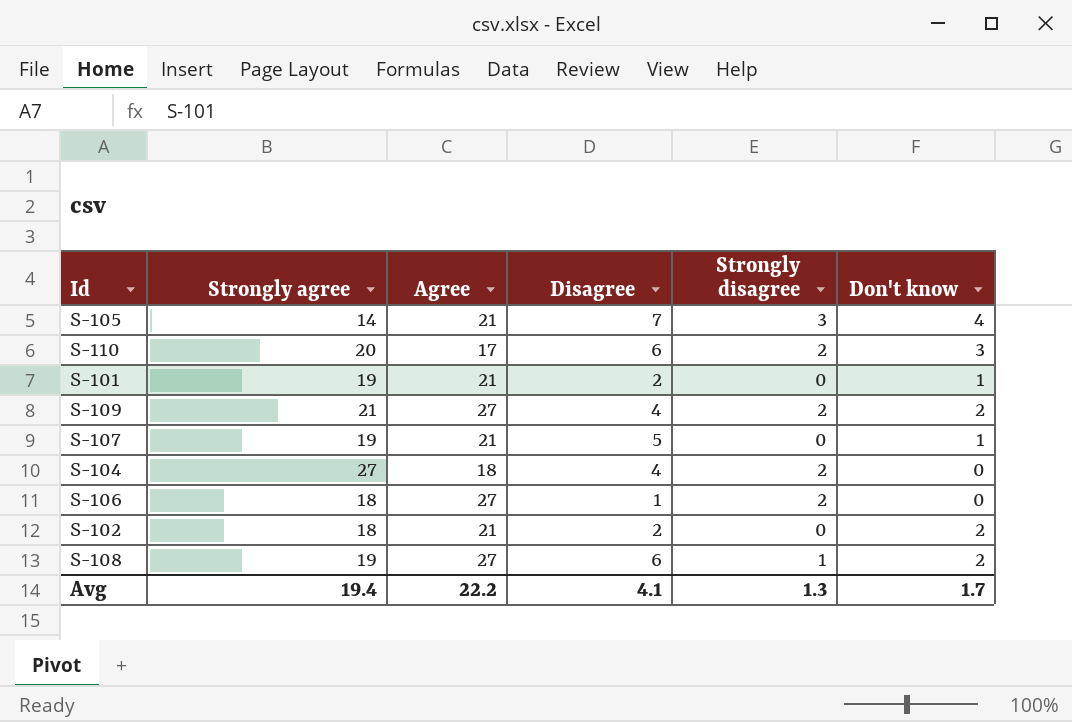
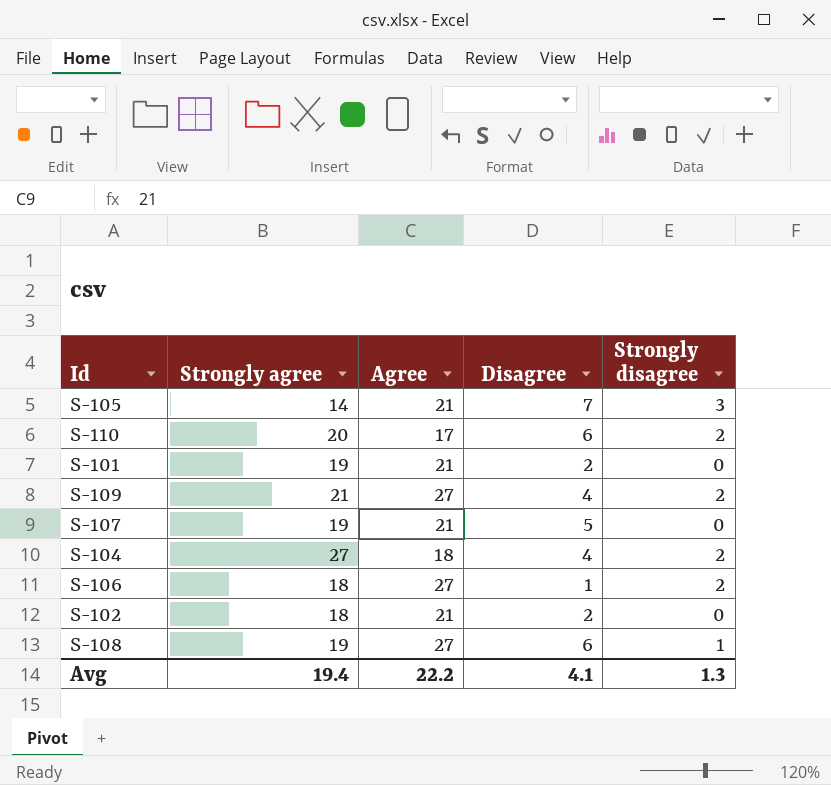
column Don't know | position: 6 -> none

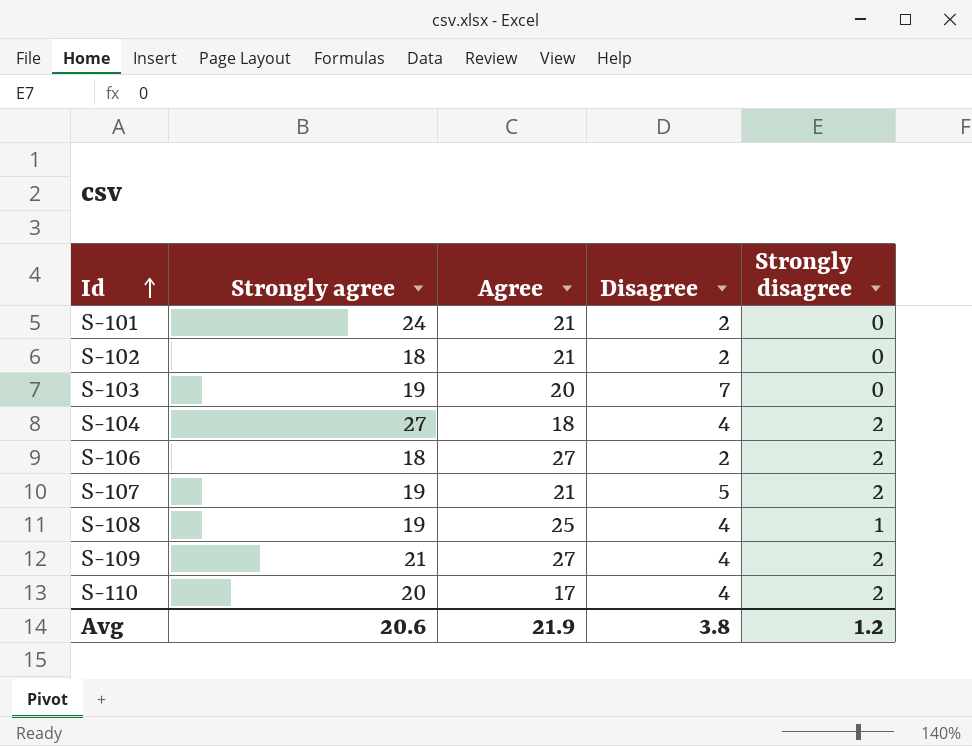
row order: none -> Id ascending
row S-105: 14 | 21 | 7 | 3 -> none
S-101 | Strongly agree: 19 -> 24
row S-103: none -> 19 | 20 | 7 | 0
S-106 | Disagree: 1 -> 2
S-107 | Strongly disagree: 0 -> 2
S-108 | Agree: 27 -> 25
S-108 | Disagree: 6 -> 4
S-110 | Disagree: 6 -> 4
Avg | Strongly agree: 19.4 -> 20.6
Avg | Agree: 22.2 -> 21.9
Avg | Disagree: 4.1 -> 3.8
Avg | Strongly disagree: 1.3 -> 1.2

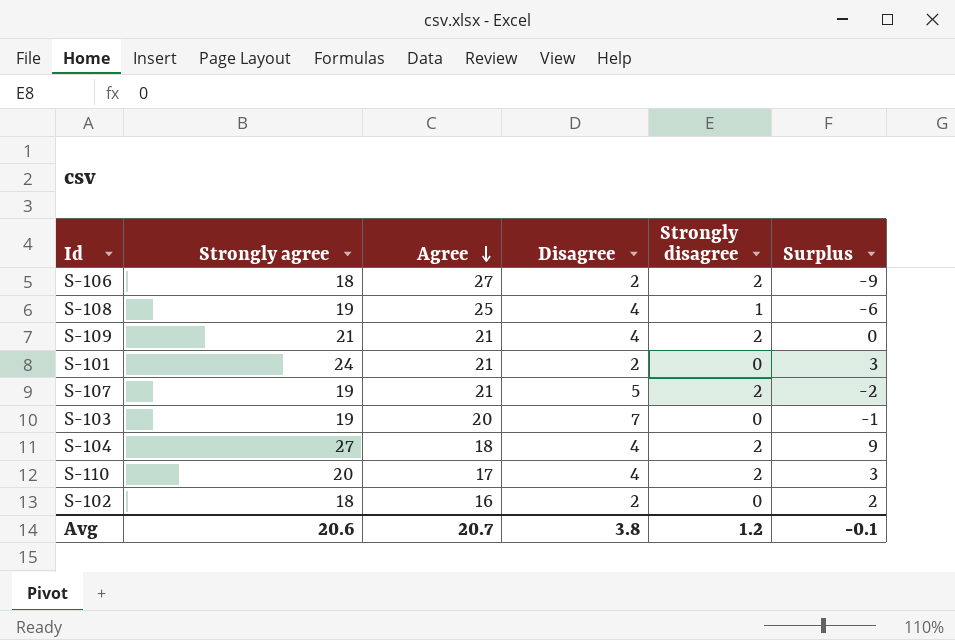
row order: Id ascending -> Agree descending
column Surplus | formula: none -> [Strongly agree] - [Agree]
S-109 | Agree: 27 -> 21
S-102 | Agree: 21 -> 16
Avg | Agree: 21.9 -> 20.7

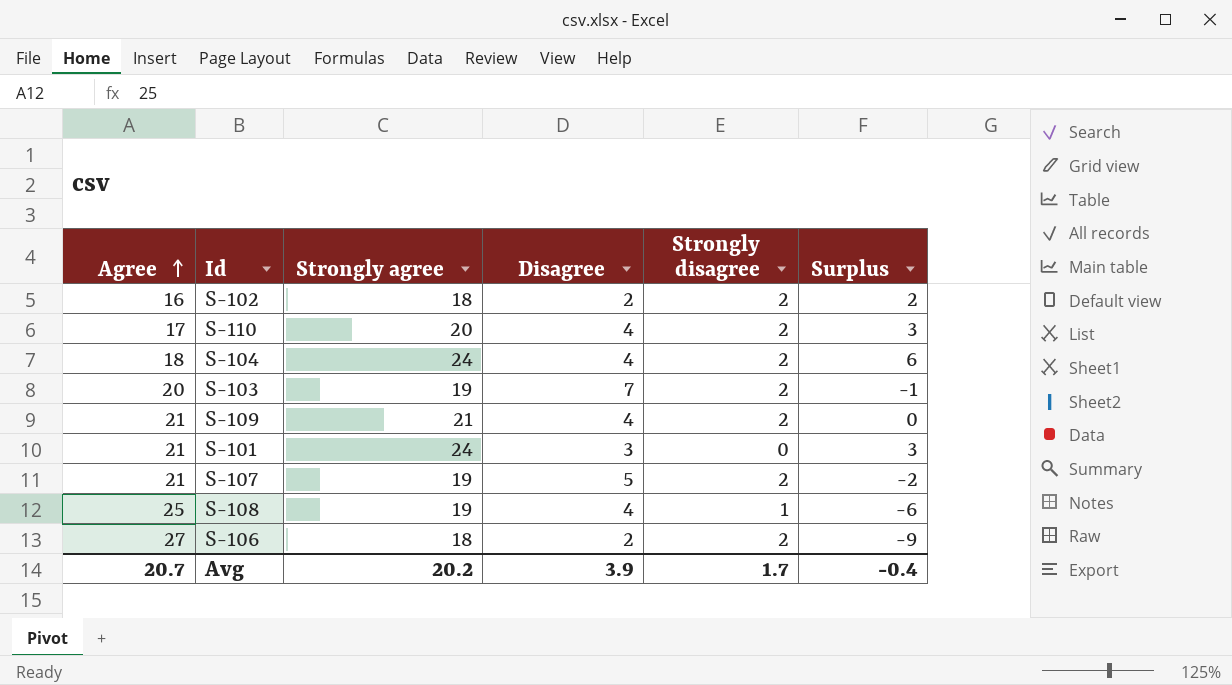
row order: Agree descending -> Agree ascending
column Agree | position: 3 -> 1
S-102 | Strongly disagree: 0 -> 2
S-104 | Strongly agree: 27 -> 24
S-104 | Surplus: 9 -> 6
S-103 | Strongly disagree: 0 -> 2
S-101 | Disagree: 2 -> 3
Avg | Strongly agree: 20.6 -> 20.2
Avg | Disagree: 3.8 -> 3.9
Avg | Strongly disagree: 1.2 -> 1.7
Avg | Surplus: -0.1 -> -0.4

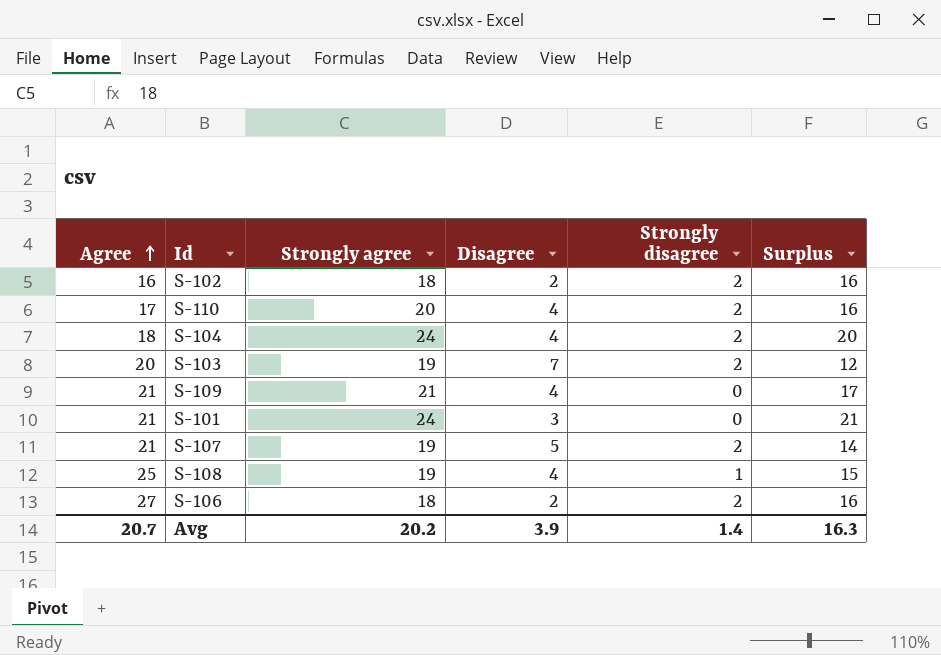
column Surplus | formula: [Strongly agree] - [Agree] -> [Strongly agree] - [Disagree]
S-109 | Strongly disagree: 2 -> 0
Avg | Strongly disagree: 1.7 -> 1.4
Avg | Surplus: -0.4 -> 16.3

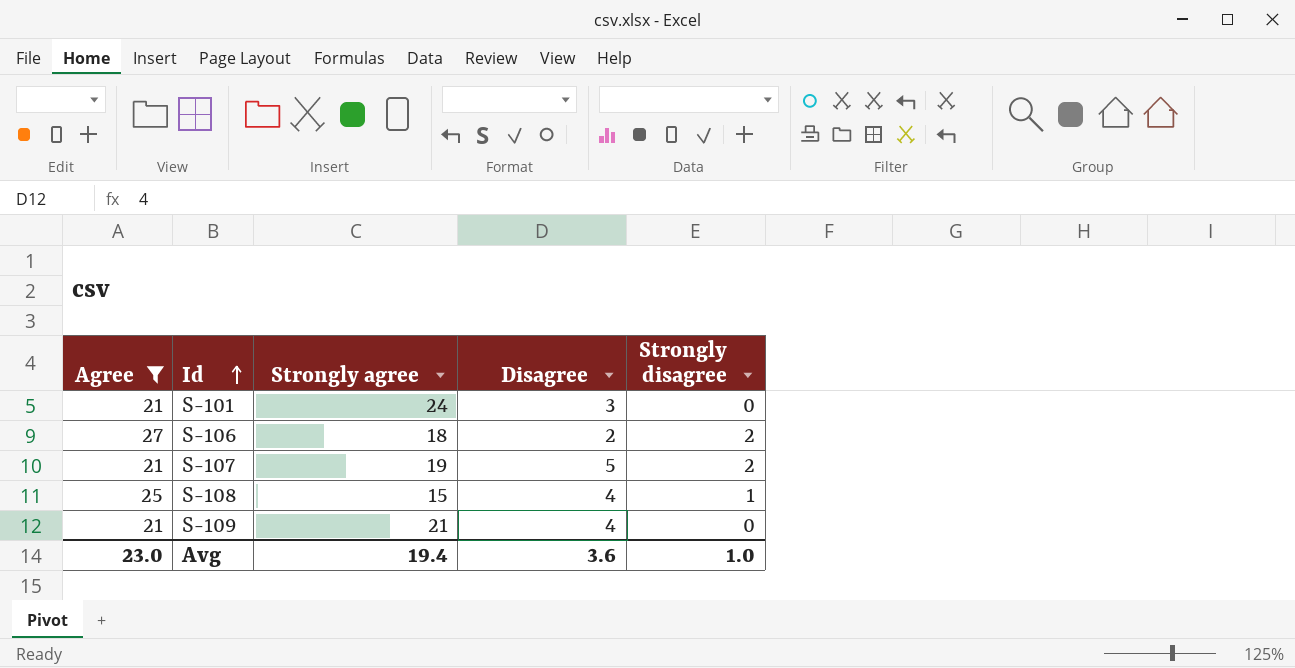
filter: none -> Agree >= 21
row order: Agree ascending -> Id ascending
column Surplus | formula: [Strongly agree] - [Disagree] -> none
S-108 | Strongly agree: 19 -> 15
Avg | Agree: 20.7 -> 23.0
Avg | Strongly agree: 20.2 -> 19.4
Avg | Disagree: 3.9 -> 3.6
Avg | Strongly disagree: 1.4 -> 1.0

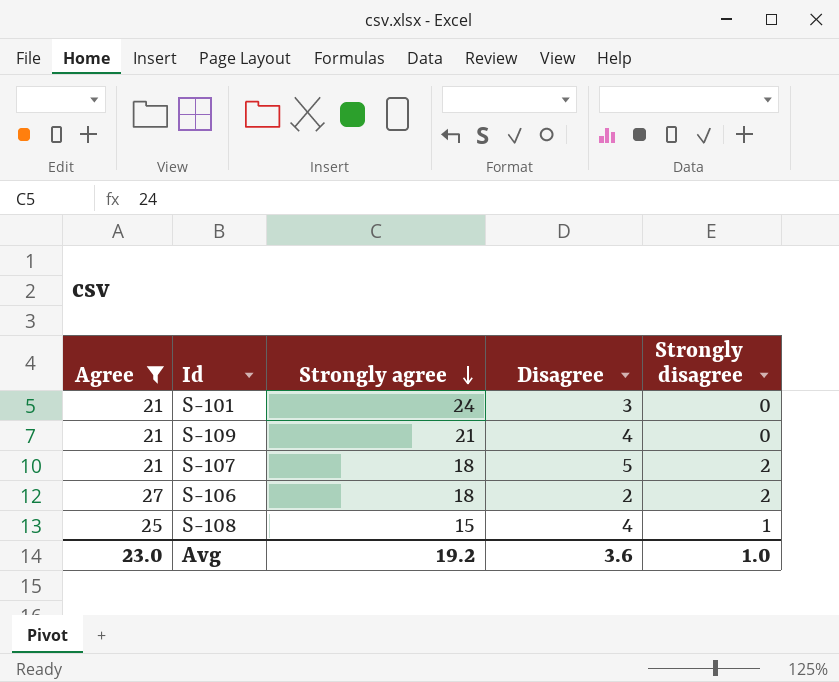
row order: Id ascending -> Strongly agree descending
S-107 | Strongly agree: 19 -> 18
Avg | Strongly agree: 19.4 -> 19.2

